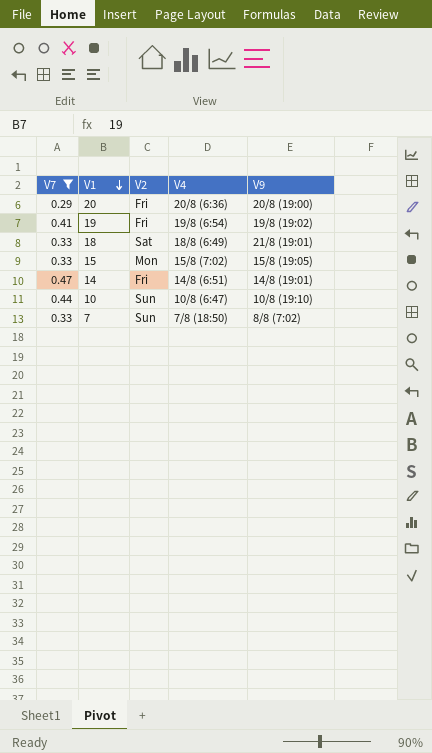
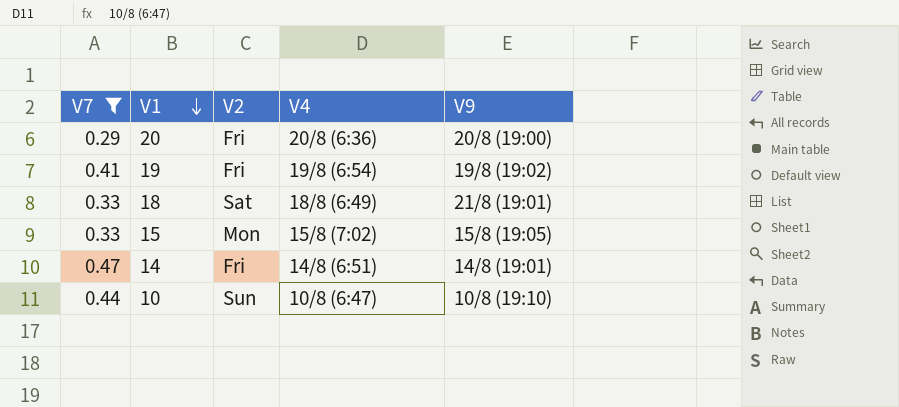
row 7: 0.33 | Sun | 7/8 (18:50) | 8/8 (7:02) -> none

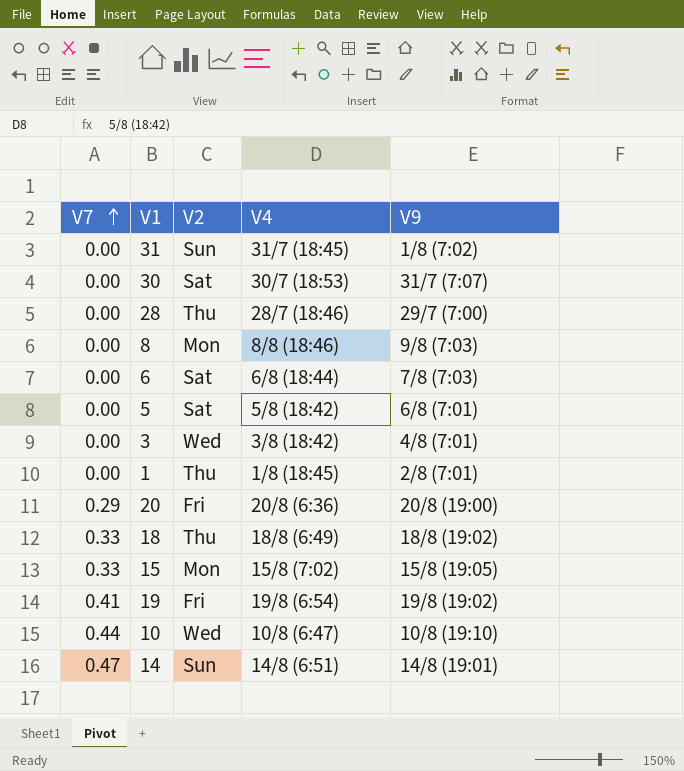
filter: V7 != 0.00 -> none
row order: V1 descending -> V7 ascending
18 | V2: Sat -> Thu
18 | V9: 21/8 (19:01) -> 18/8 (19:02)
10 | V2: Sun -> Wed
14 | V2: Fri -> Sun

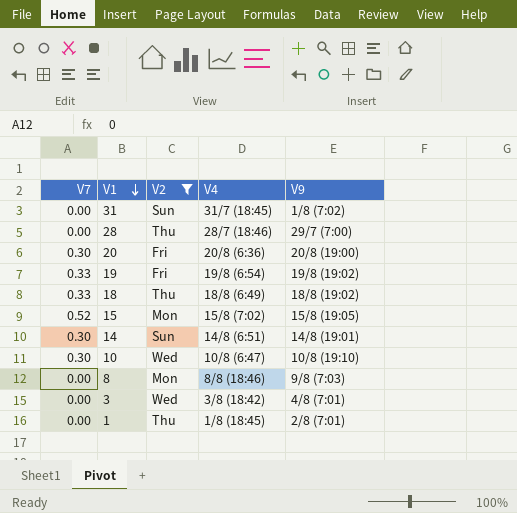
filter: none -> V2 != Sat
row order: V7 ascending -> V1 descending
20 | V7: 0.29 -> 0.30
19 | V7: 0.41 -> 0.33
15 | V7: 0.33 -> 0.52
14 | V7: 0.47 -> 0.30
10 | V7: 0.44 -> 0.30

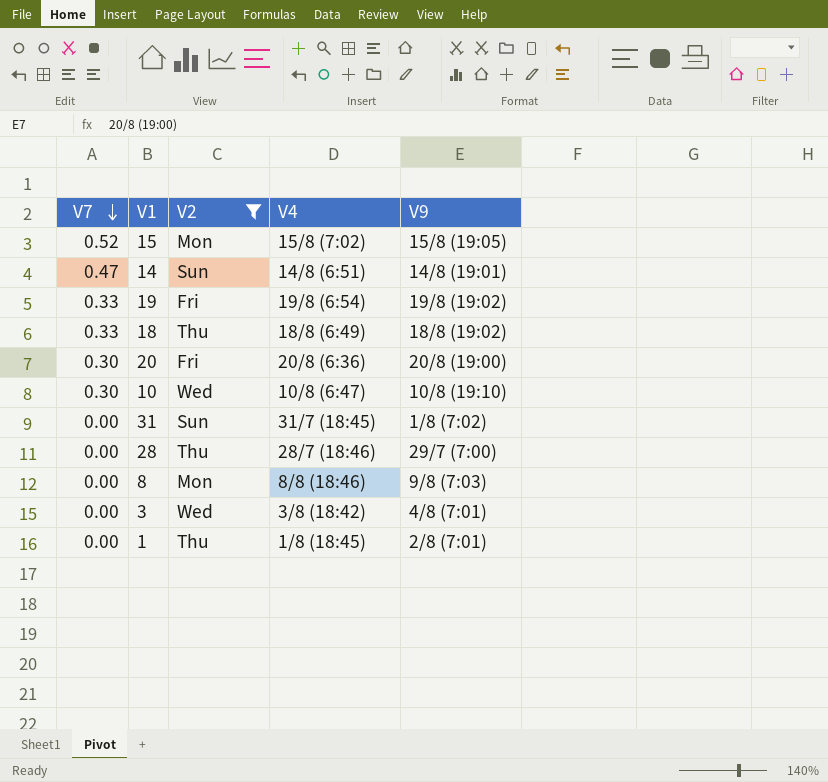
row order: V1 descending -> V7 descending
14 | V7: 0.30 -> 0.47

